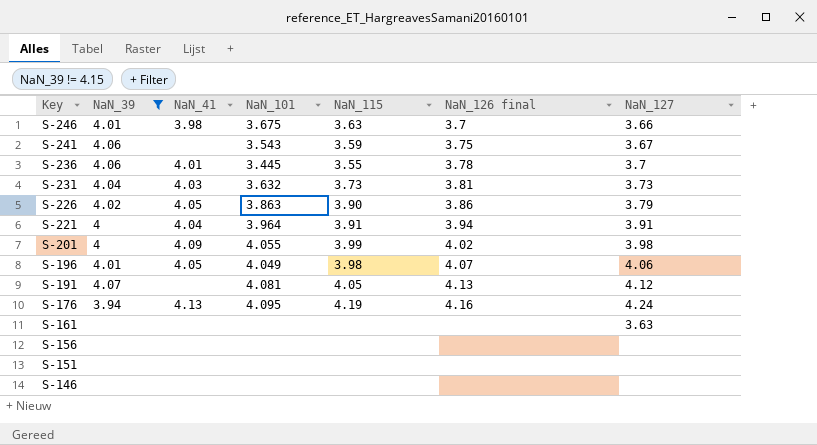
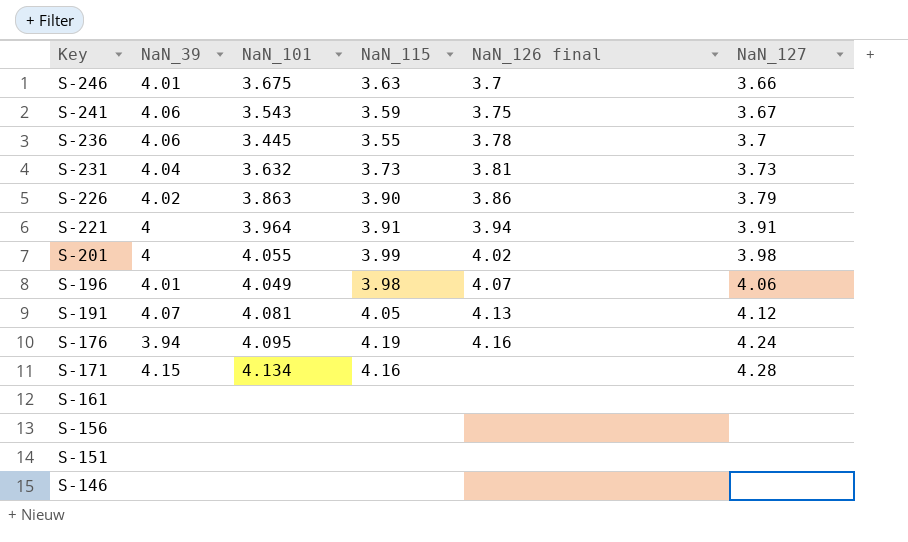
filter: NaN_39 != 4.15 -> none
column NaN_41 | position: 3 -> none
S-161 | NaN_127: 3.63 -> none

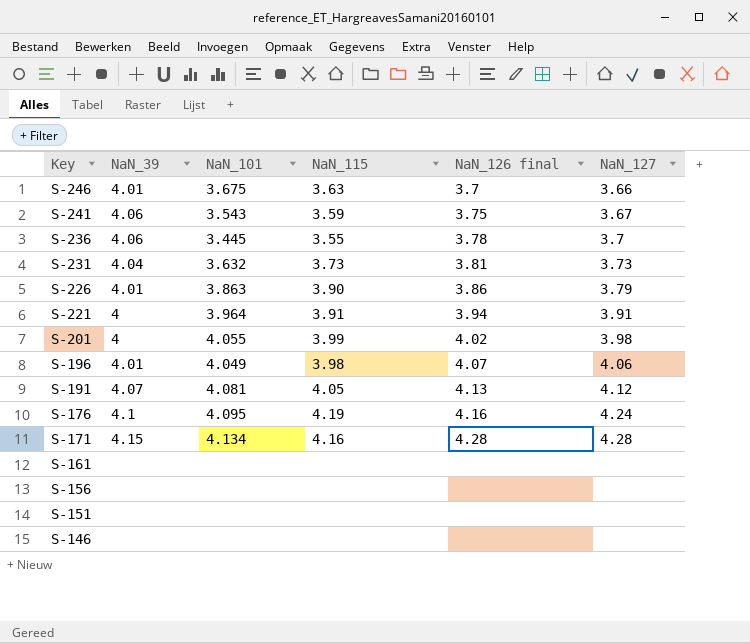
S-226 | NaN_39: 4.02 -> 4.01
S-176 | NaN_39: 3.94 -> 4.1
S-171 | NaN_126 final: none -> 4.28

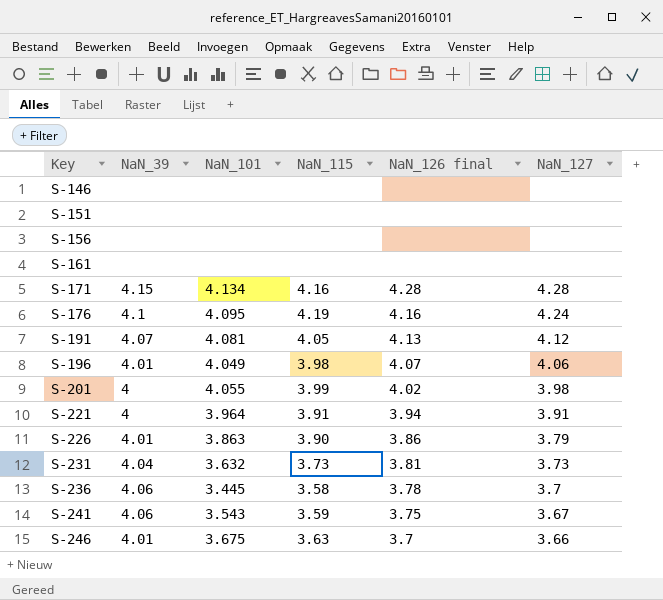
row order: Key descending -> Key ascending
S-236 | NaN_115: 3.55 -> 3.58

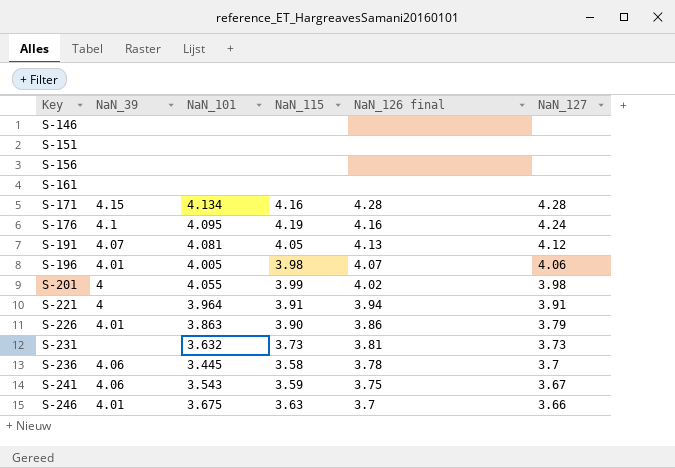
S-196 | NaN_101: 4.049 -> 4.005
S-231 | NaN_39: 4.04 -> none

